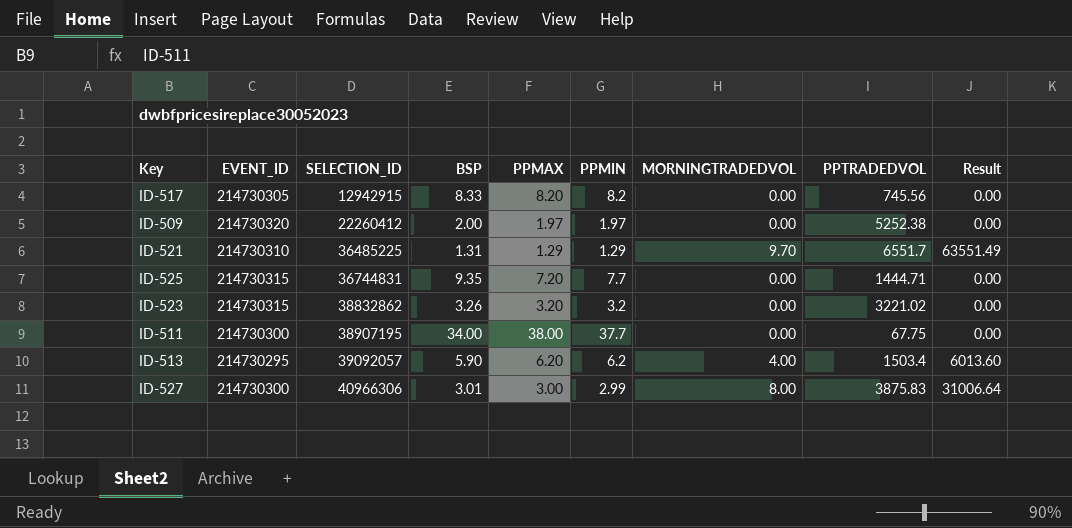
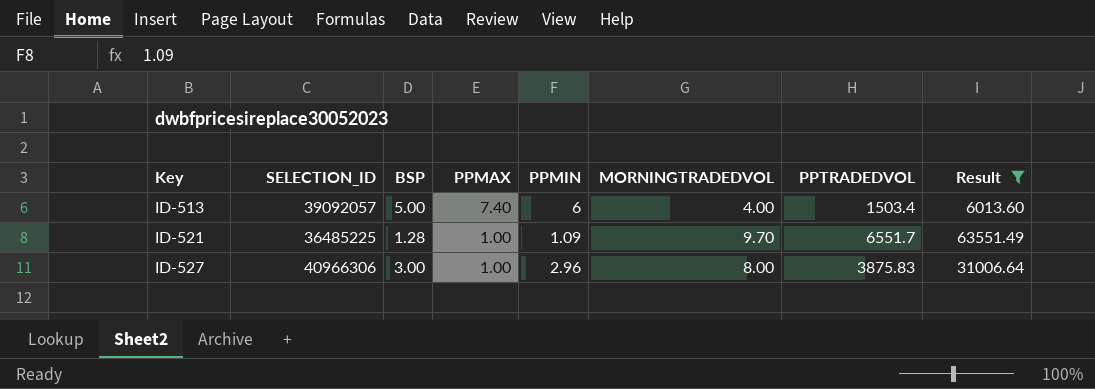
filter: none -> Result != 0.00
row order: SELECTION_ID ascending -> Key ascending
column EVENT_ID | position: 2 -> none
ID-513 | BSP: 5.90 -> 5.00
ID-513 | PPMAX: 6.20 -> 7.40
ID-513 | PPMIN: 6.2 -> 6
ID-521 | BSP: 1.31 -> 1.28
ID-521 | PPMAX: 1.29 -> 1.00
ID-521 | PPMIN: 1.29 -> 1.09
ID-527 | BSP: 3.01 -> 3.00
ID-527 | PPMAX: 3.00 -> 1.00
ID-527 | PPMIN: 2.99 -> 2.96

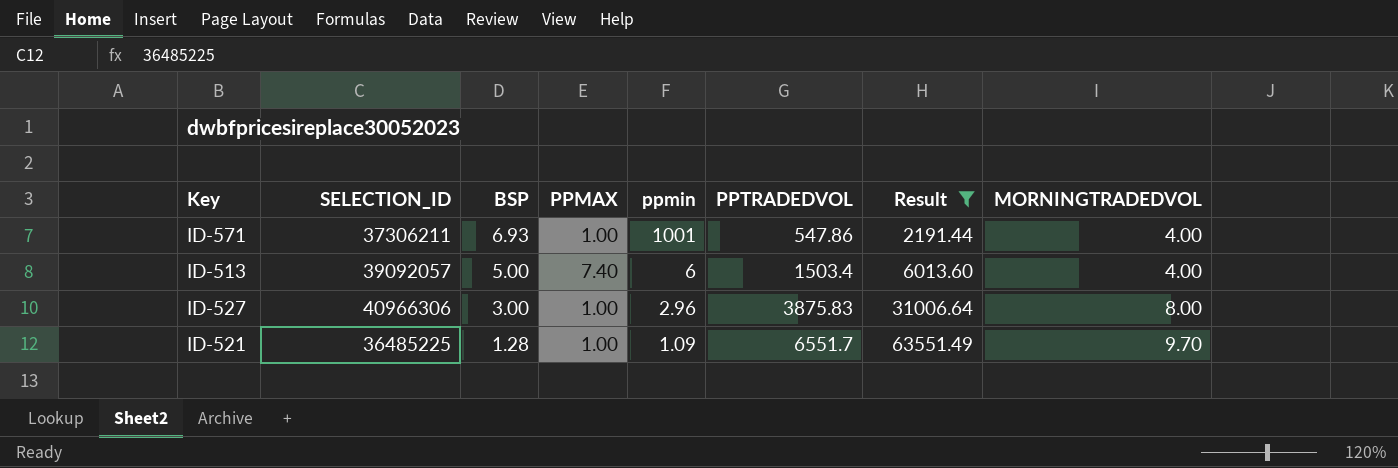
row order: Key ascending -> BSP descending
column name: PPMIN -> ppmin
column MORNINGTRADEDVOL | position: 6 -> 8
row ID-571: none -> 37306211 | 6.93 | 1.00 | 1001 | 547.86 | 2191.44 | 4.00

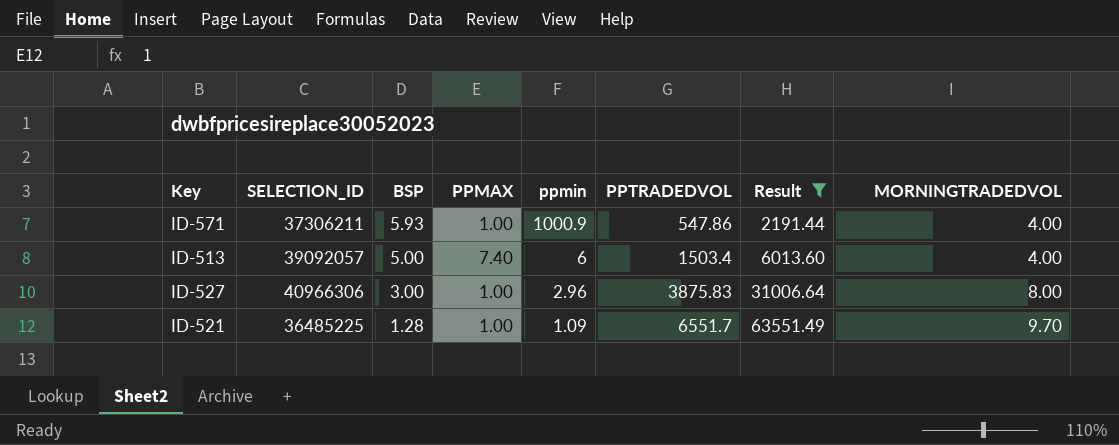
ID-571 | BSP: 6.93 -> 5.93
ID-571 | ppmin: 1001 -> 1000.9

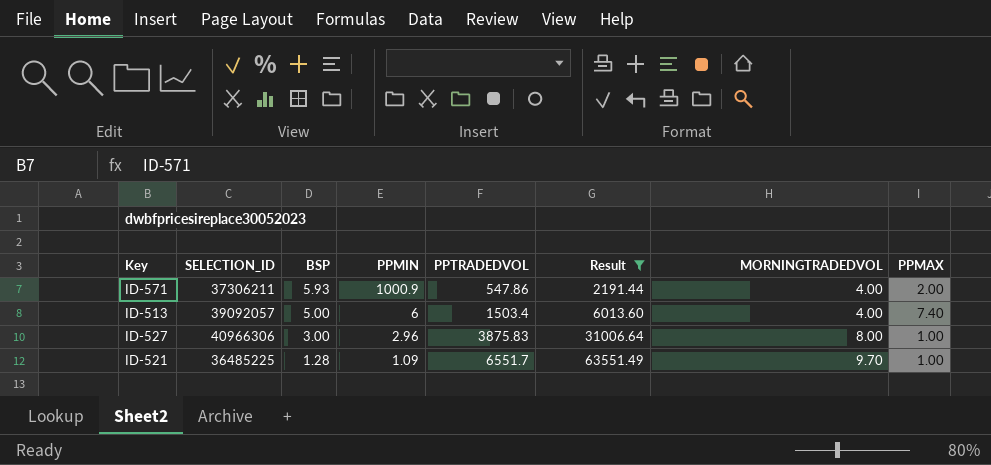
column name: ppmin -> PPMIN
column PPMAX | position: 4 -> 8
ID-571 | PPMAX: 1.00 -> 2.00

